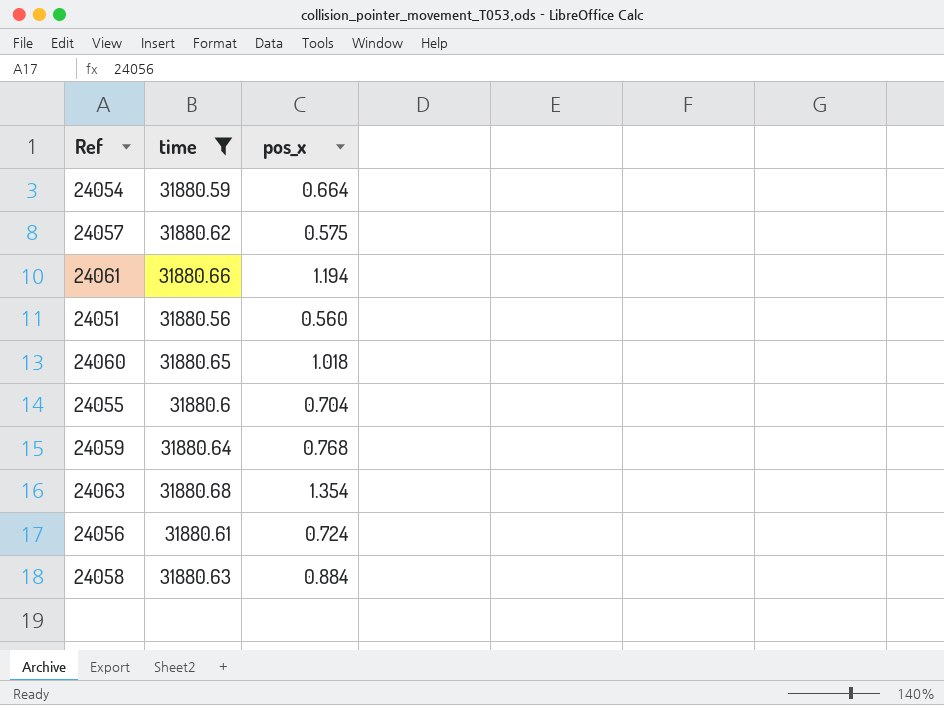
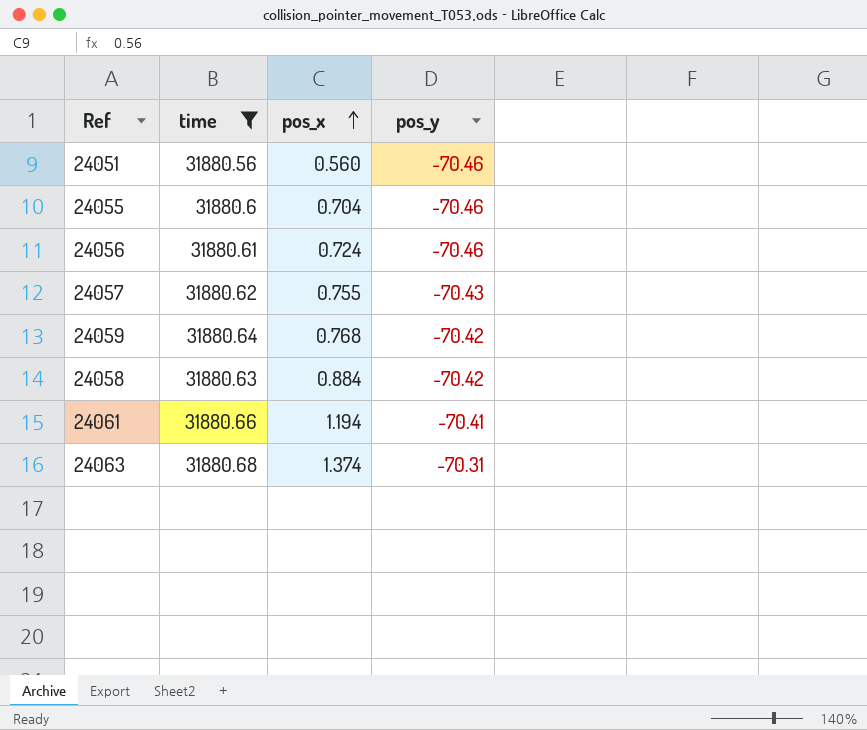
row order: none -> pos_x ascending
column pos_y | position: none -> 4
row 24054: 31880.59 | 0.664 -> none
row 24060: 31880.65 | 1.018 -> none
24057 | pos_x: 0.575 -> 0.755
24063 | pos_x: 1.354 -> 1.374

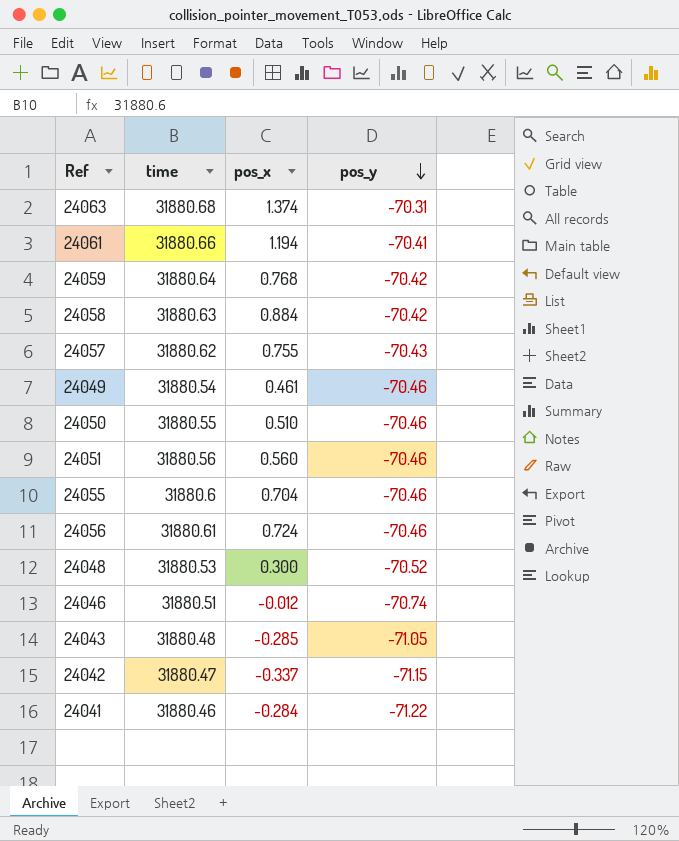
filter: time >= 31880.56 -> none
row order: pos_x ascending -> pos_y descending

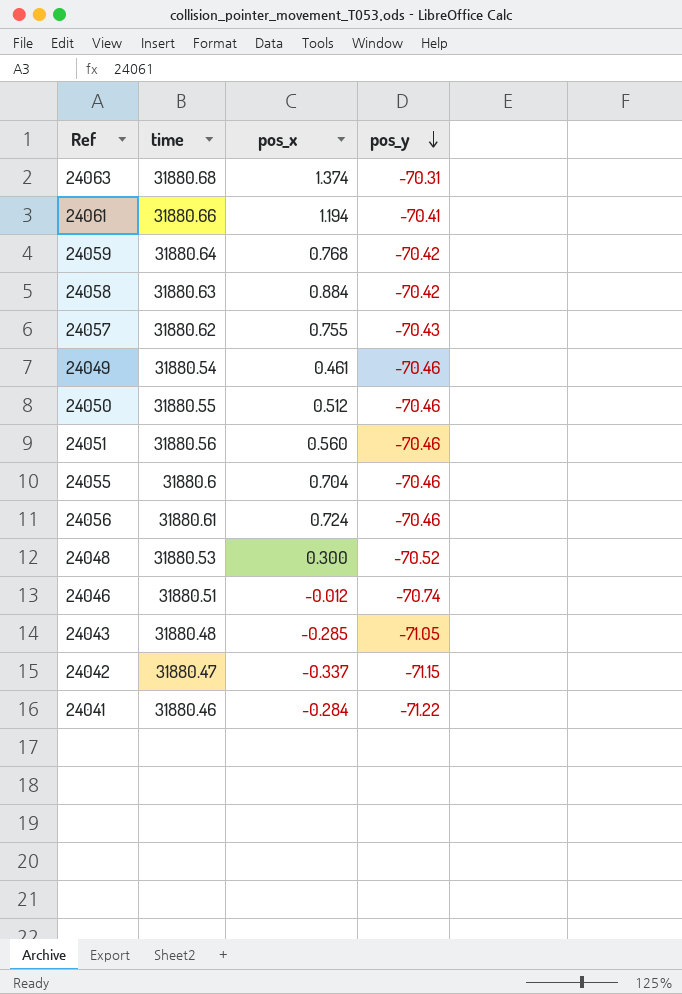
24050 | pos_x: 0.510 -> 0.512

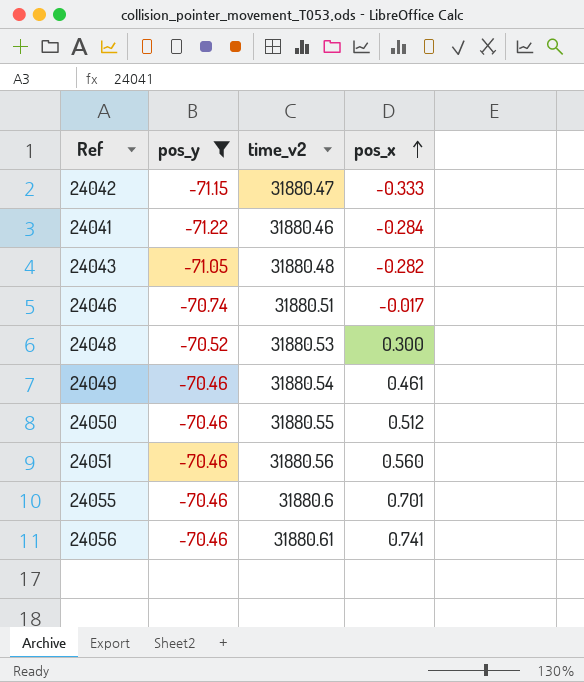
filter: none -> pos_y <= -70.46
row order: pos_y descending -> pos_x ascending
column pos_y | position: 4 -> 2
column name: time -> time_v2
24042 | pos_x: -0.337 -> -0.333
24043 | pos_x: -0.285 -> -0.282
24046 | pos_x: -0.012 -> -0.017
24055 | pos_x: 0.704 -> 0.701
24056 | pos_x: 0.724 -> 0.741

